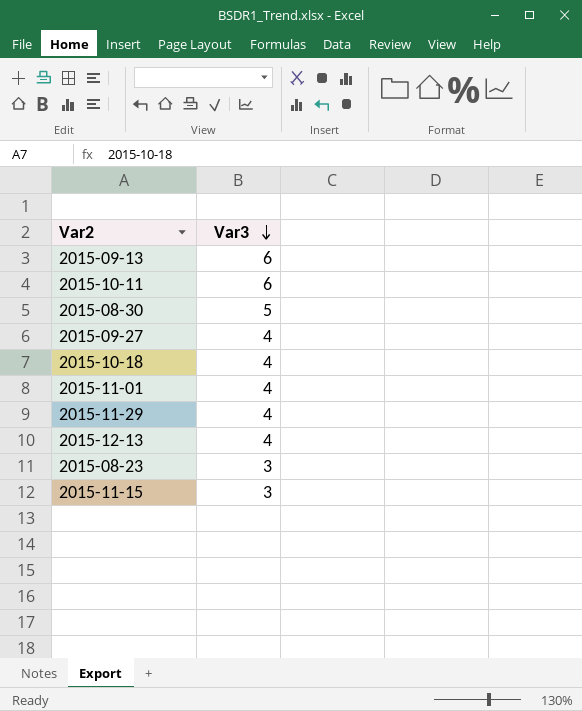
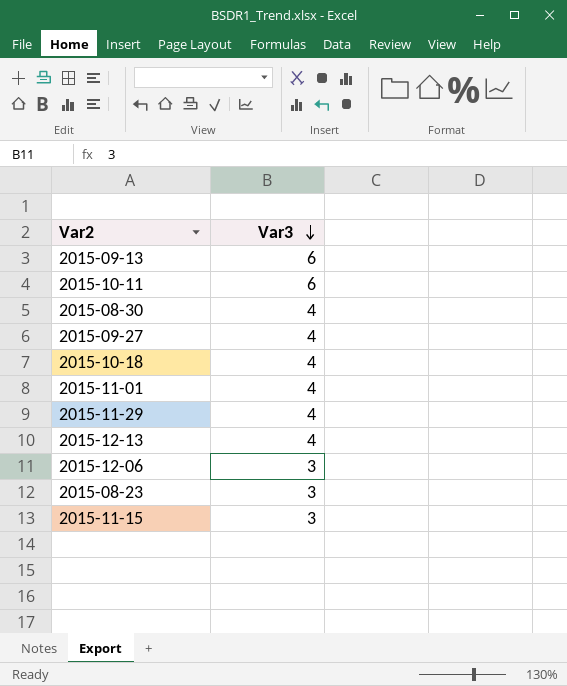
2015-08-30 | Var3: 5 -> 4
row 2015-12-06: none -> 3

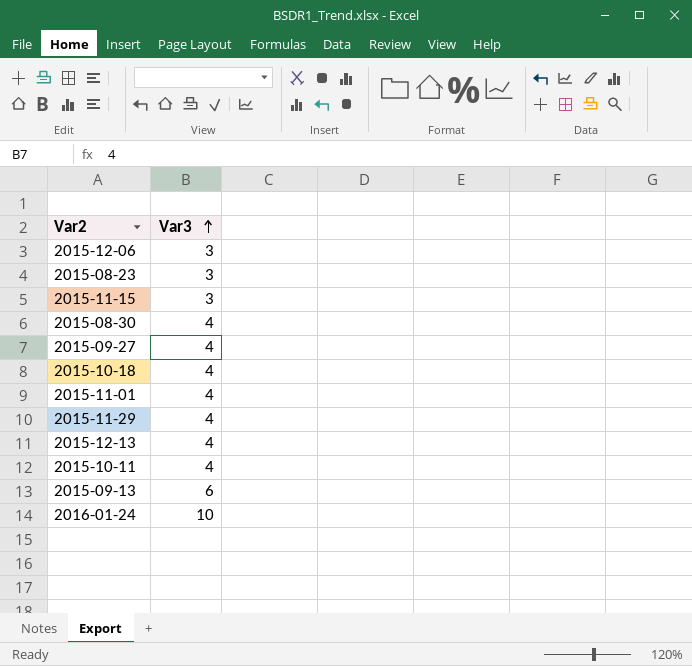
row order: Var3 descending -> Var3 ascending
2015-10-11 | Var3: 6 -> 4
row 2016-01-24: none -> 10

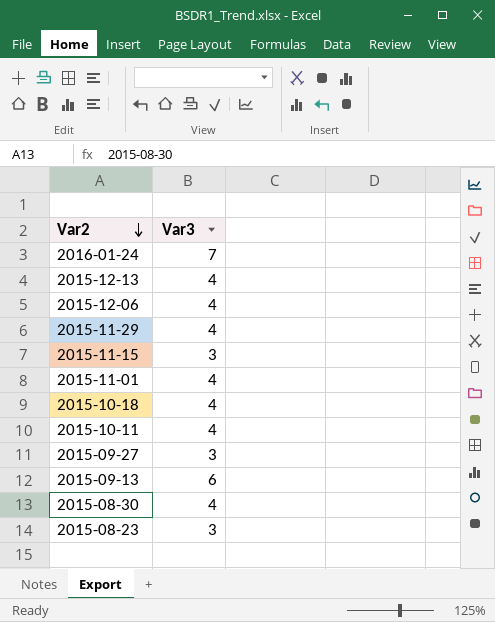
row order: Var3 ascending -> Var2 descending
2016-01-24 | Var3: 10 -> 7
2015-12-06 | Var3: 3 -> 4
2015-09-27 | Var3: 4 -> 3

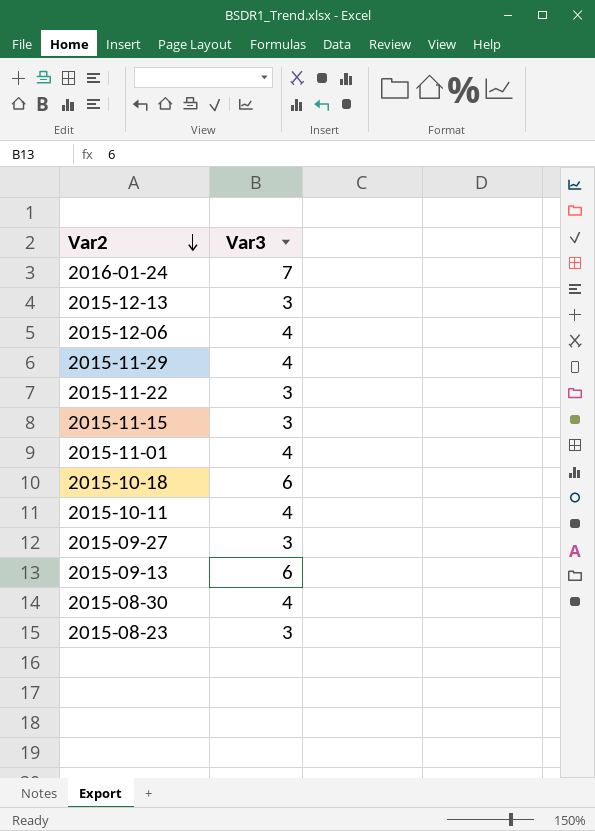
2015-12-13 | Var3: 4 -> 3
row 2015-11-22: none -> 3
2015-10-18 | Var3: 4 -> 6

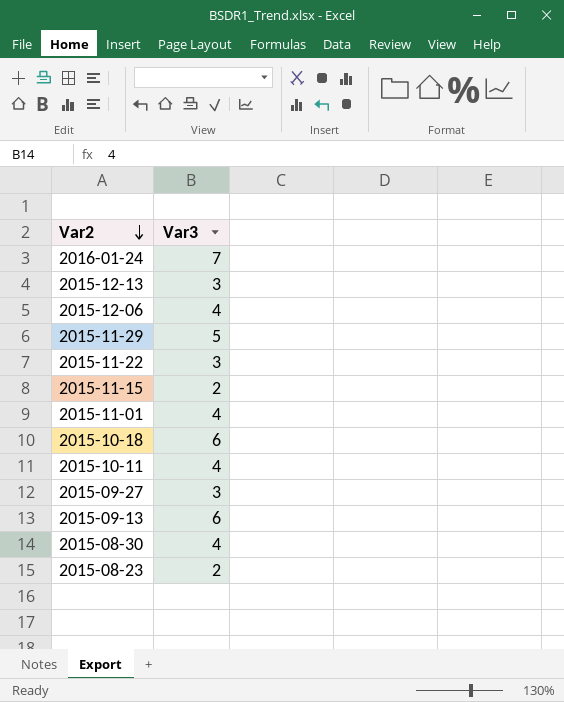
2015-11-29 | Var3: 4 -> 5
2015-11-15 | Var3: 3 -> 2
2015-08-23 | Var3: 3 -> 2

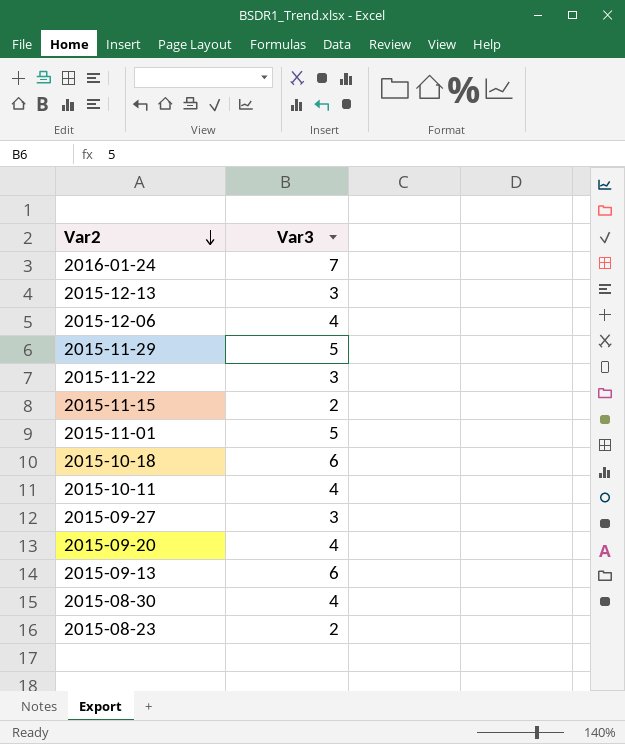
2015-11-01 | Var3: 4 -> 5
row 2015-09-20: none -> 4

